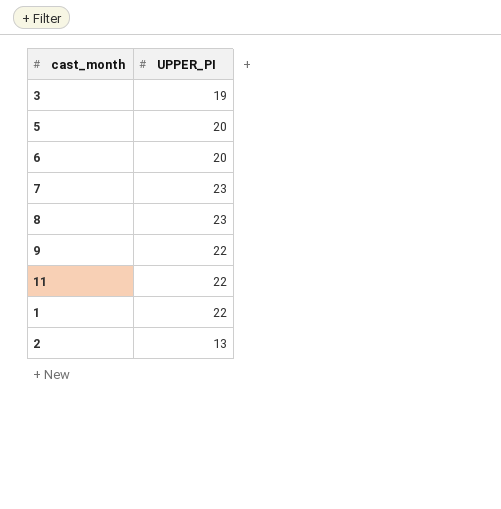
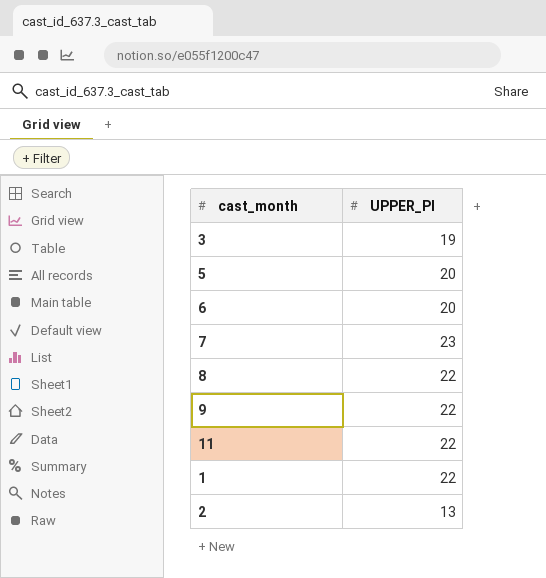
8 | UPPER_PI: 23 -> 22

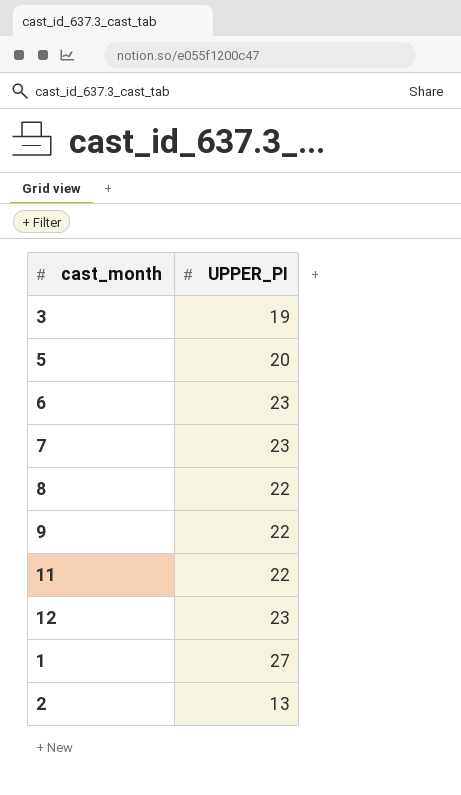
6 | UPPER_PI: 20 -> 23
row 12: none -> 23
1 | UPPER_PI: 22 -> 27

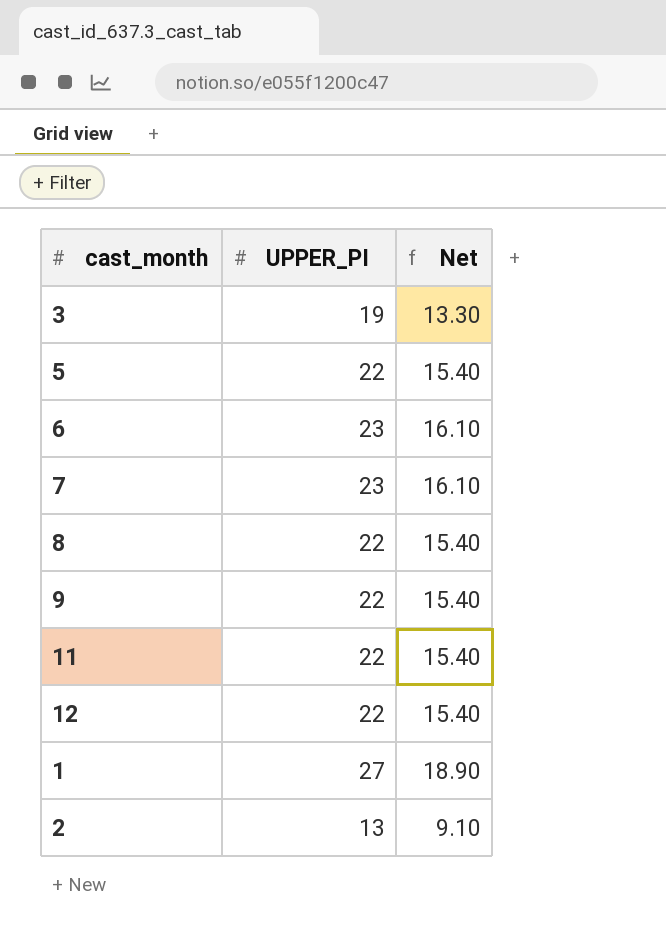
column Net | formula: none -> [UPPER_PI] * 0.7
5 | UPPER_PI: 20 -> 22
12 | UPPER_PI: 23 -> 22

